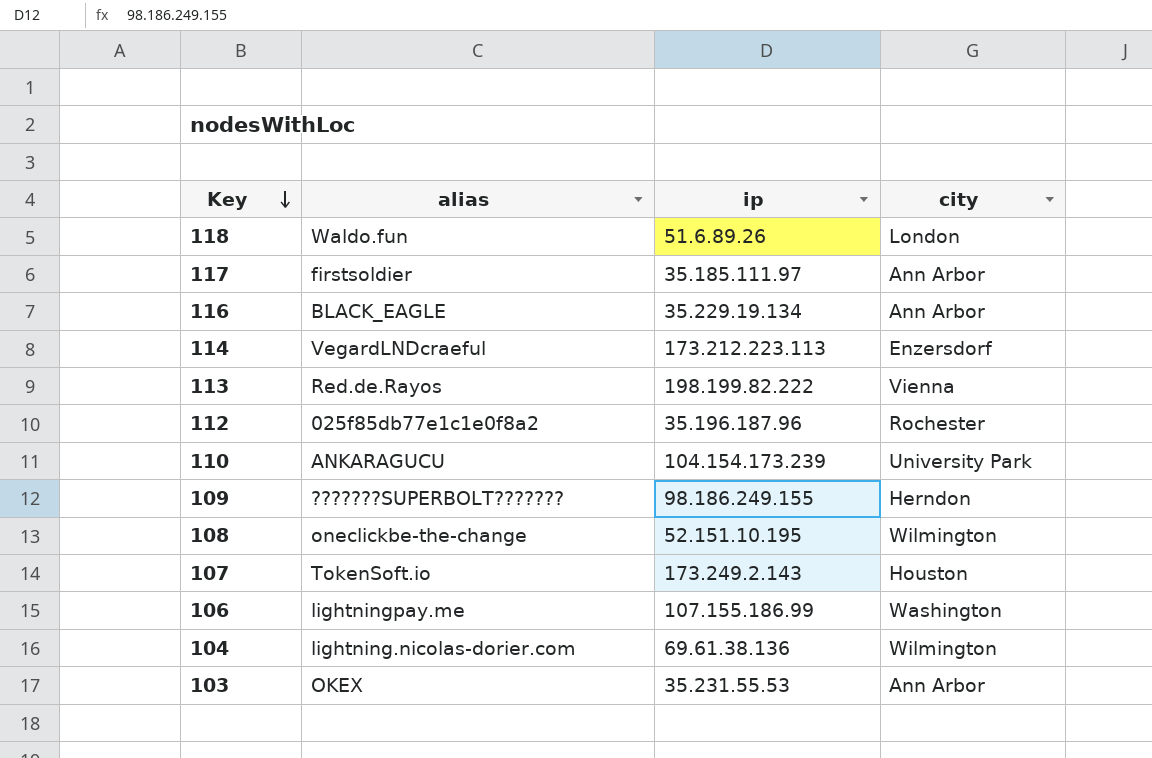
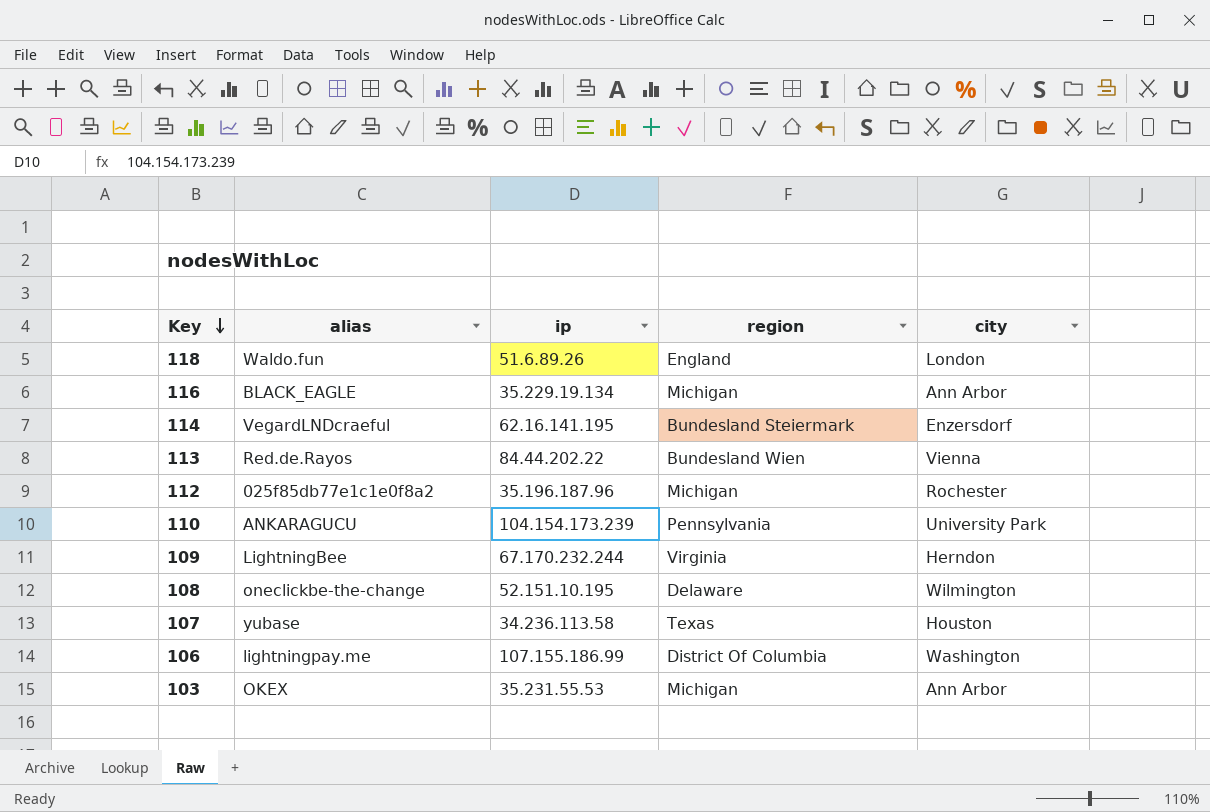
column region | position: none -> 4
row 117: firstsoldier | 35.185.111.97 | Ann Arbor -> none
row 104: lightning.nicolas-dorier.com | 69.61.38.136 | Wilmington -> none
114 | ip: 173.212.223.113 -> 62.16.141.195
113 | ip: 198.199.82.222 -> 84.44.202.22
109 | alias: ???????SUPERBOLT??????? -> LightningBee
109 | ip: 98.186.249.155 -> 67.170.232.244
107 | alias: TokenSoft.io -> yubase
107 | ip: 173.249.2.143 -> 34.236.113.58

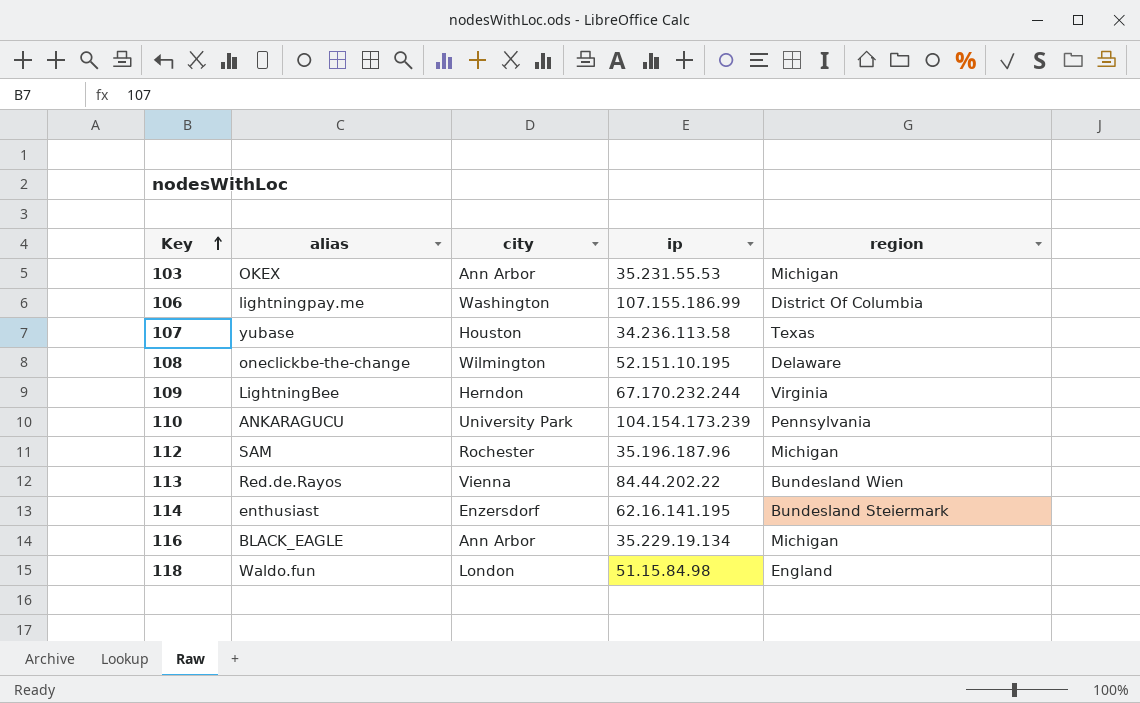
row order: Key descending -> Key ascending
column city | position: 5 -> 3
112 | alias: 025f85db77e1c1e0f8a2 -> SAM
114 | alias: VegardLNDcraeful -> enthusiast
118 | ip: 51.6.89.26 -> 51.15.84.98

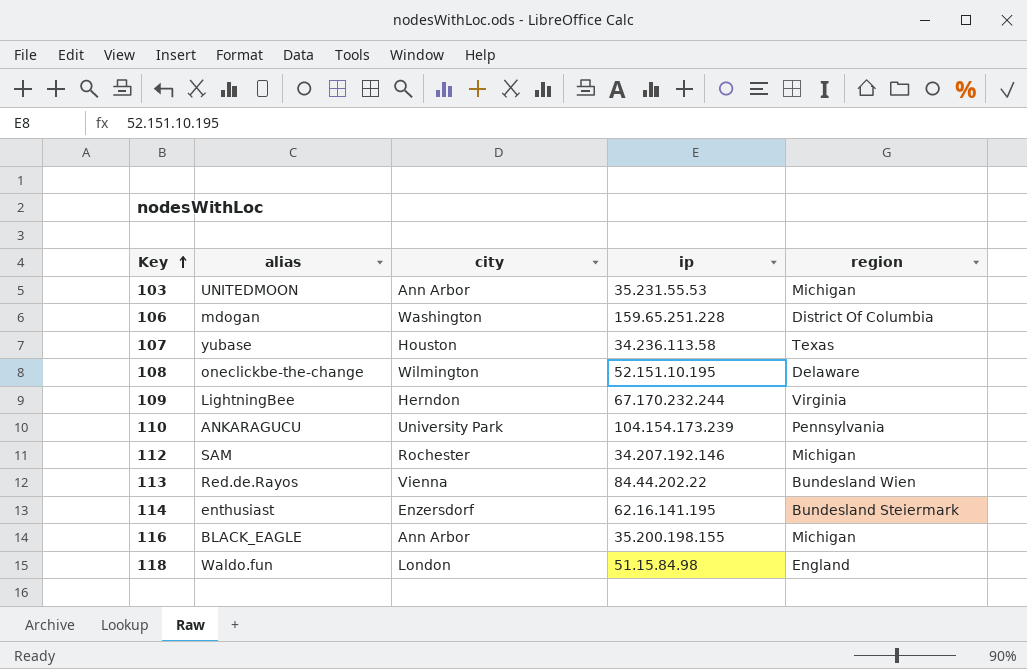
103 | alias: OKEX -> UNITEDMOON
106 | alias: lightningpay.me -> mdogan
106 | ip: 107.155.186.99 -> 159.65.251.228
112 | ip: 35.196.187.96 -> 34.207.192.146
116 | ip: 35.229.19.134 -> 35.200.198.155

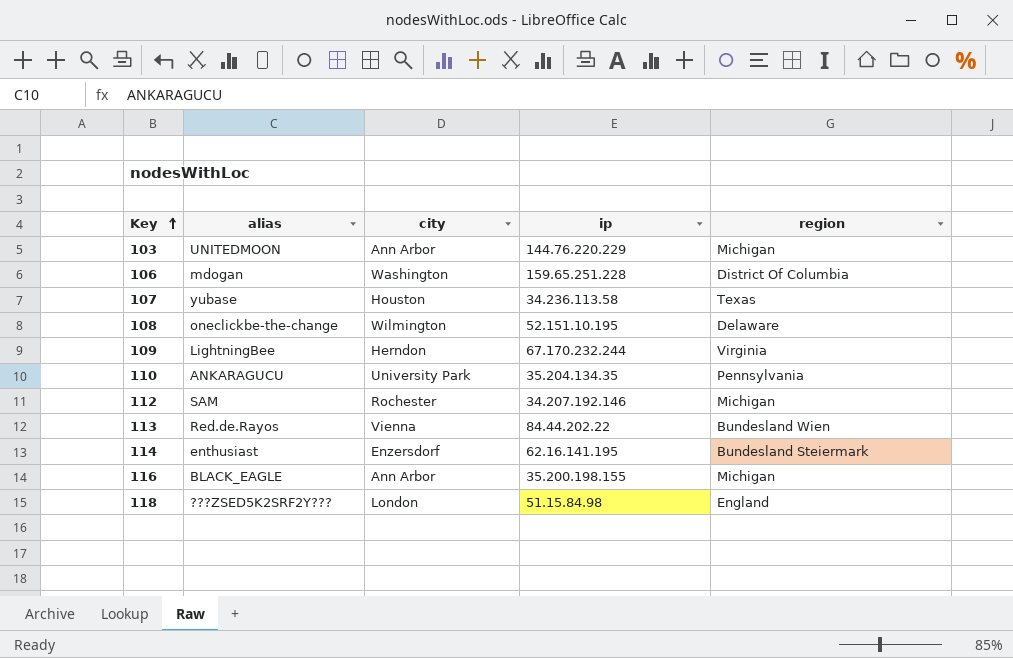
103 | ip: 35.231.55.53 -> 144.76.220.229
110 | ip: 104.154.173.239 -> 35.204.134.35
118 | alias: Waldo.fun -> ???ZSED5K2SRF2Y???

